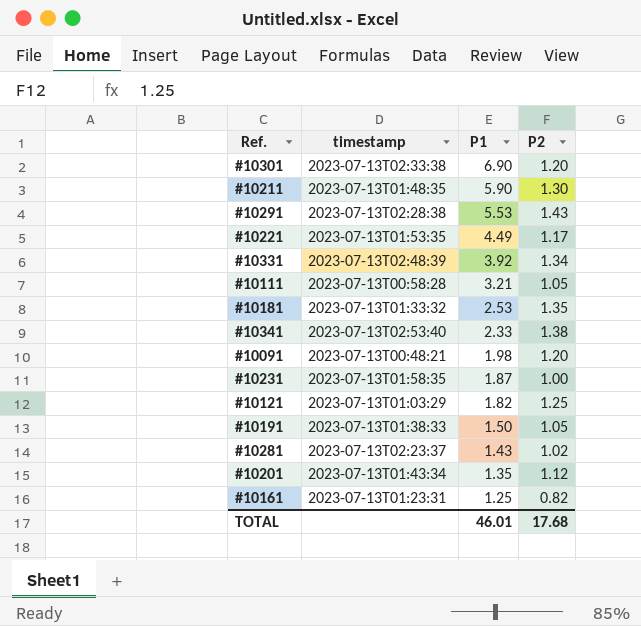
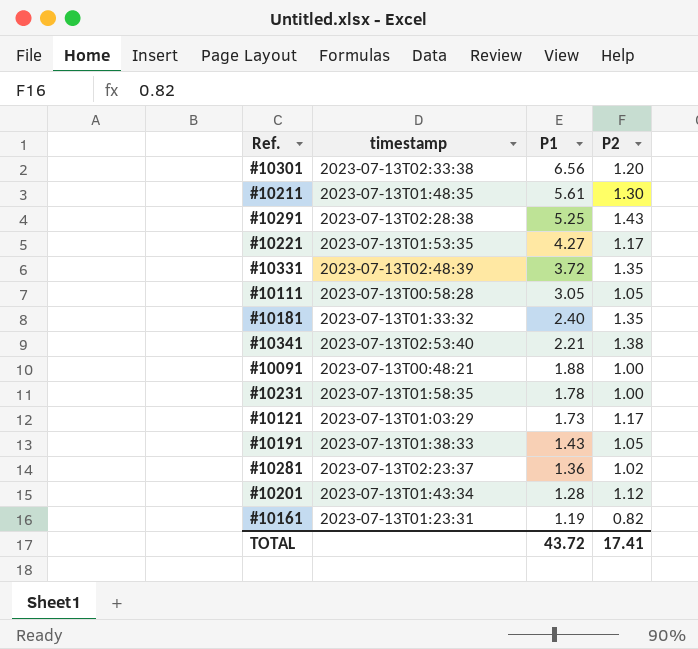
#10301 | P1: 6.90 -> 6.56
#10211 | P1: 5.90 -> 5.61
#10291 | P1: 5.53 -> 5.25
#10221 | P1: 4.49 -> 4.27
#10331 | P1: 3.92 -> 3.72
#10331 | P2: 1.34 -> 1.35
#10111 | P1: 3.21 -> 3.05
#10181 | P1: 2.53 -> 2.40
#10341 | P1: 2.33 -> 2.21
#10091 | P1: 1.98 -> 1.88
#10091 | P2: 1.20 -> 1.00
#10231 | P1: 1.87 -> 1.78
#10121 | P1: 1.82 -> 1.73
#10121 | P2: 1.25 -> 1.17
#10191 | P1: 1.50 -> 1.43
#10281 | P1: 1.43 -> 1.36
#10201 | P1: 1.35 -> 1.28
#10161 | P1: 1.25 -> 1.19
TOTAL | P1: 46.01 -> 43.72
TOTAL | P2: 17.68 -> 17.41

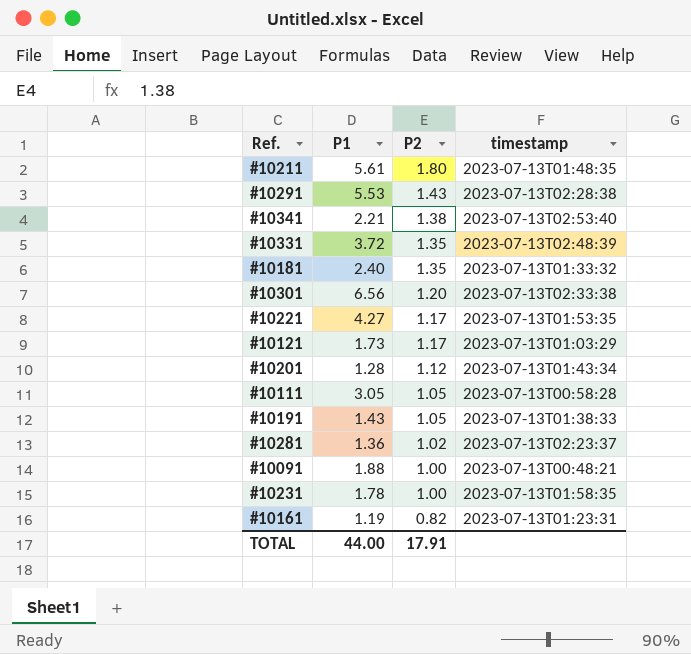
row order: P1 descending -> P2 descending
column timestamp | position: 2 -> 4
#10211 | P2: 1.30 -> 1.80
#10291 | P1: 5.25 -> 5.53
TOTAL | P1: 43.72 -> 44.00
TOTAL | P2: 17.41 -> 17.91

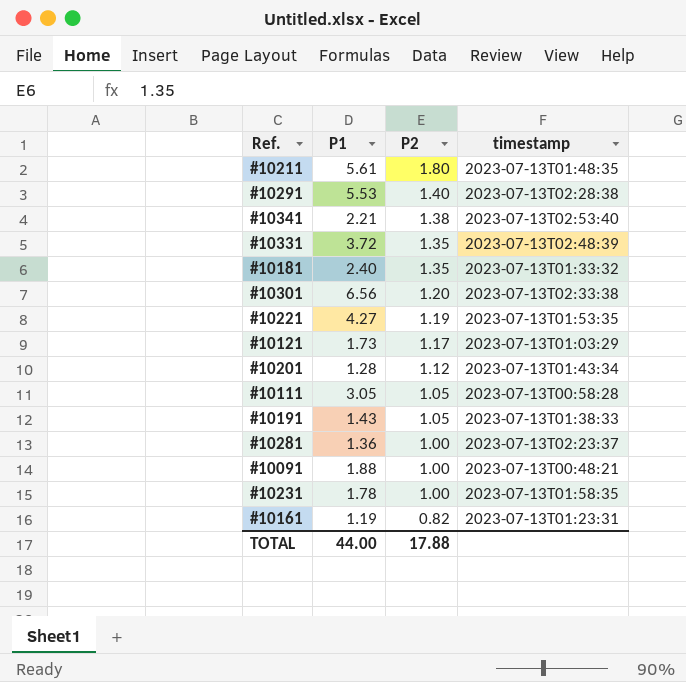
#10291 | P2: 1.43 -> 1.40
#10221 | P2: 1.17 -> 1.19
#10281 | P2: 1.02 -> 1.00
TOTAL | P2: 17.91 -> 17.88

